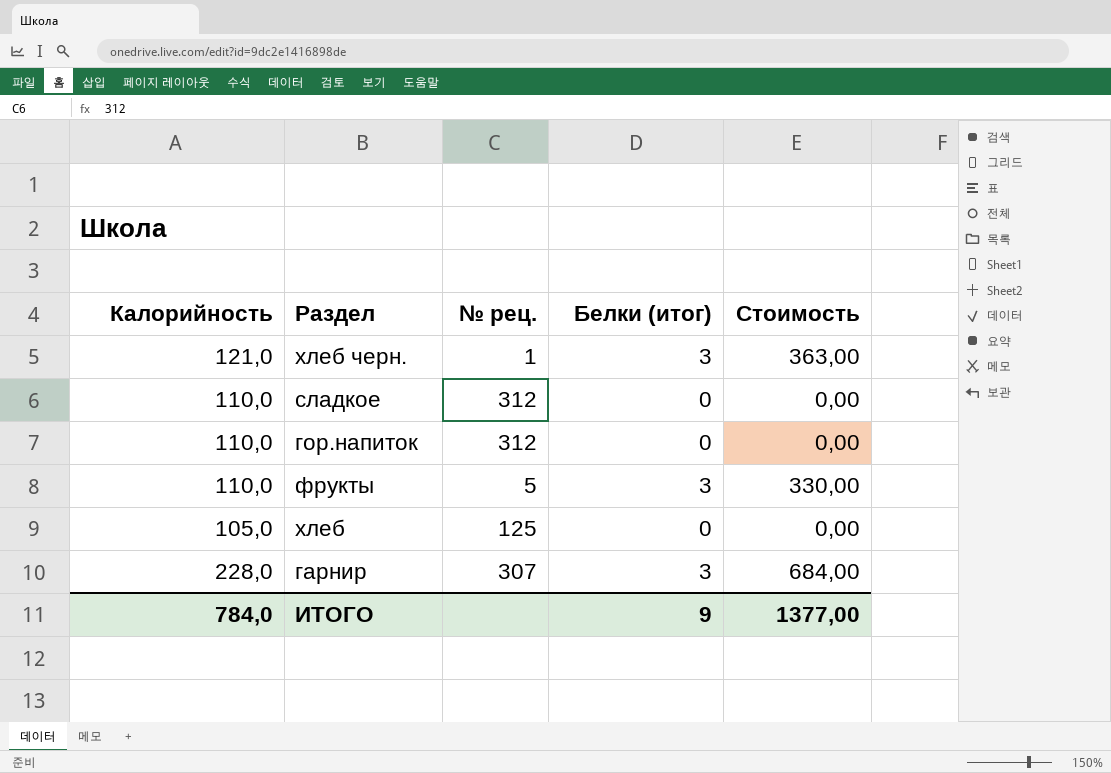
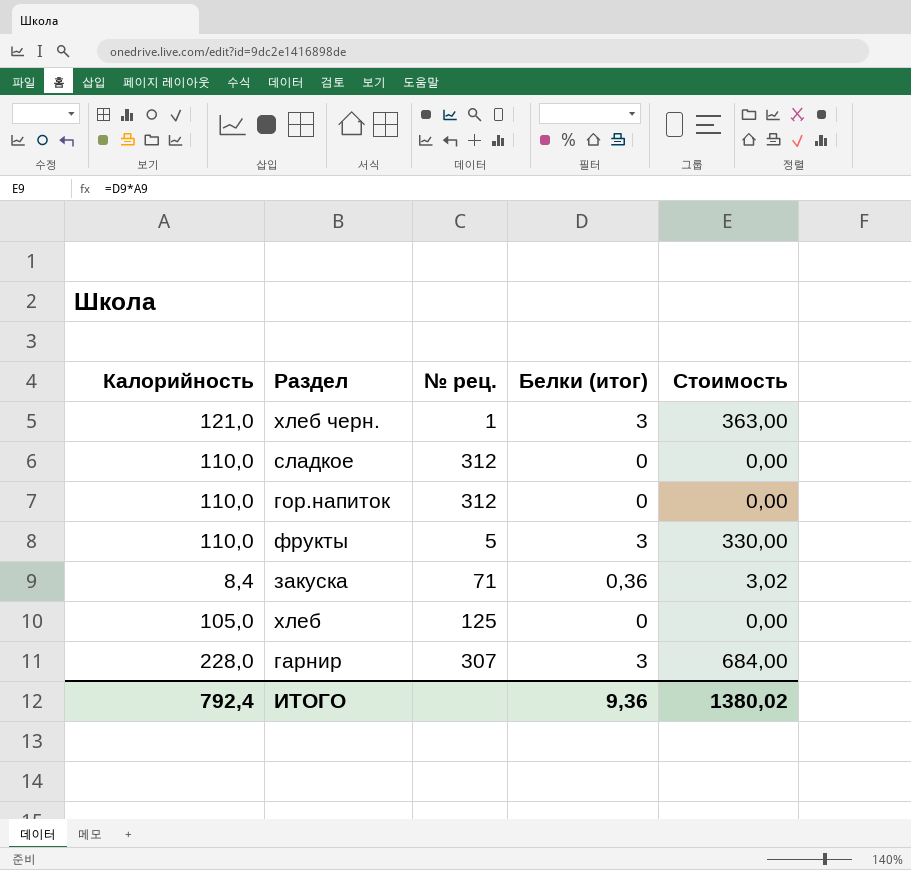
row закуска: none -> 8,4 | 71 | 0,36 | 3,02
ИТОГО | Калорийность: 784,0 -> 792,4
ИТОГО | Белки (итог): 9 -> 9,36
ИТОГО | Стоимость: 1377,00 -> 1380,02

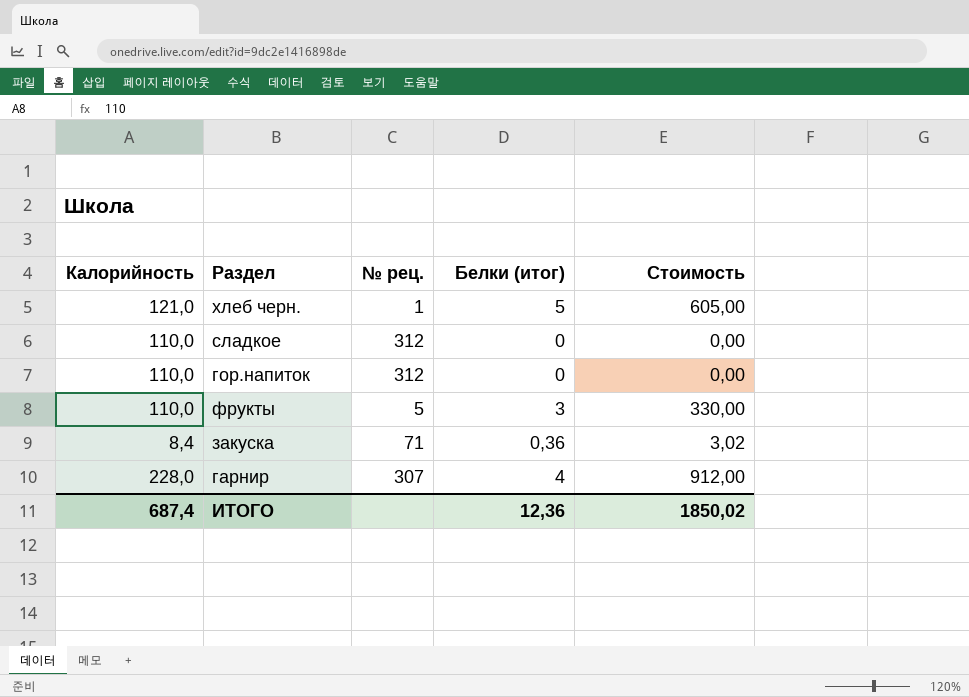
row хлеб: 105,0 | 125 | 0 | 0,00 -> none
хлеб черн. | Белки (итог): 3 -> 5
хлеб черн. | Стоимость: 363,00 -> 605,00
гарнир | Белки (итог): 3 -> 4
гарнир | Стоимость: 684,00 -> 912,00
ИТОГО | Калорийность: 792,4 -> 687,4
ИТОГО | Белки (итог): 9,36 -> 12,36
ИТОГО | Стоимость: 1380,02 -> 1850,02

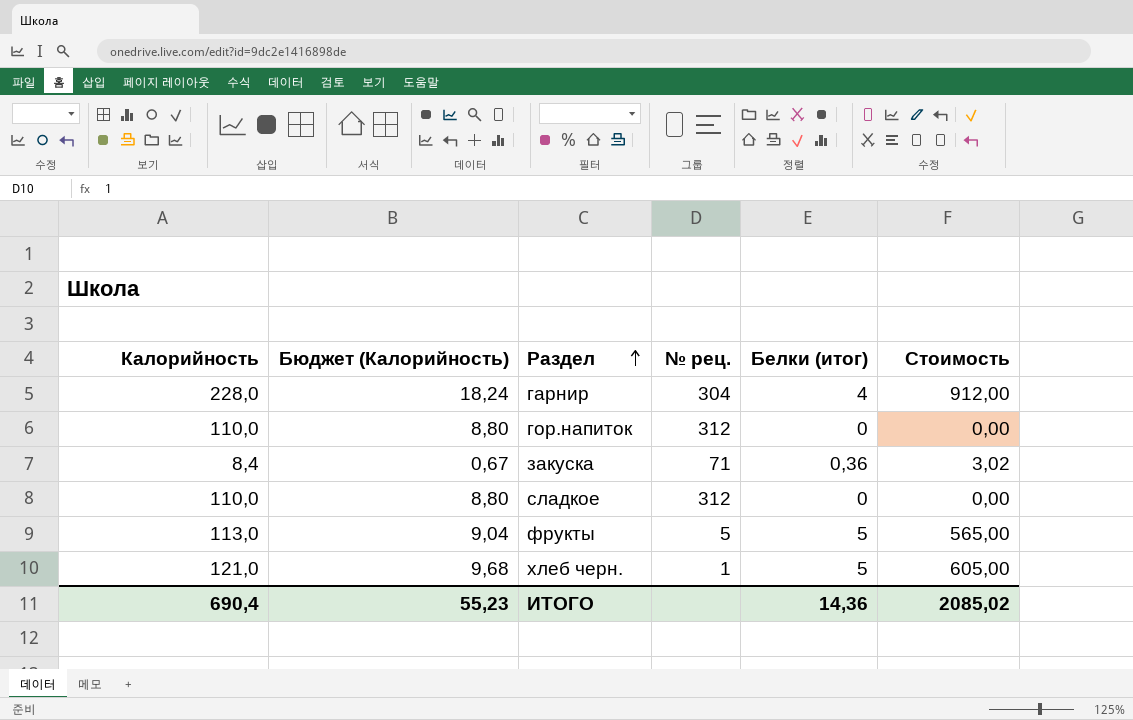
row order: none -> Раздел ascending
column Бюджет (Калорийность) | formula: none -> [Калорийность] * 0,08
гарнир | № рец.: 307 -> 304
фрукты | Калорийность: 110,0 -> 113,0
фрукты | Белки (итог): 3 -> 5
фрукты | Стоимость: 330,00 -> 565,00
ИТОГО | Калорийность: 687,4 -> 690,4
ИТОГО | Белки (итог): 12,36 -> 14,36
ИТОГО | Стоимость: 1850,02 -> 2085,02

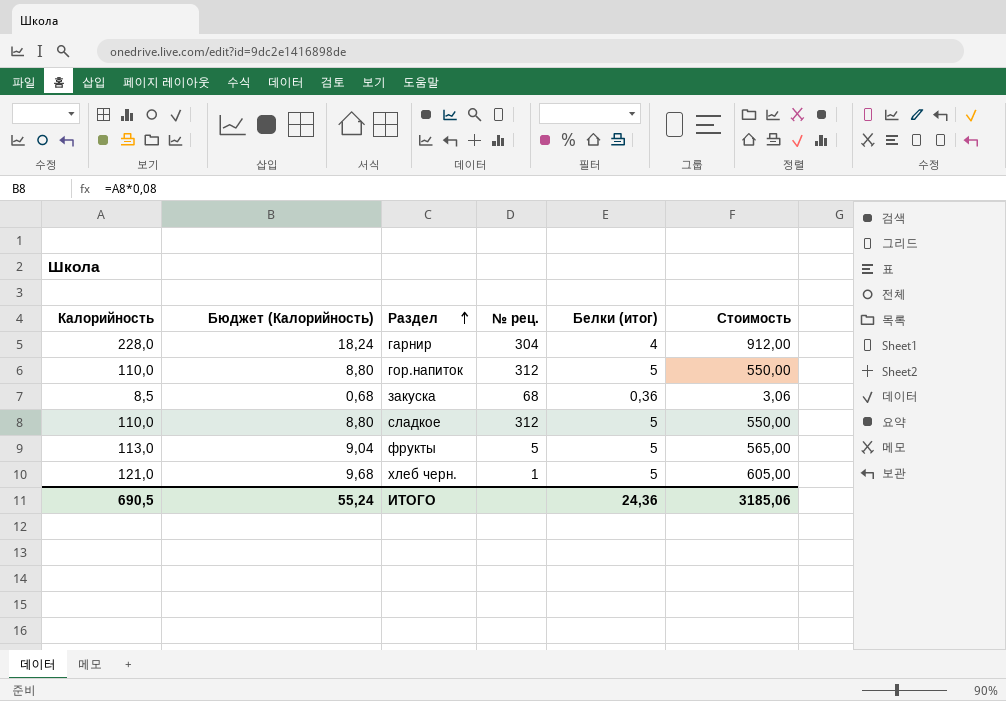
гор.напиток | Белки (итог): 0 -> 5
гор.напиток | Стоимость: 0,00 -> 550,00
закуска | Калорийность: 8,4 -> 8,5
закуска | Бюджет (Калорийность): 0,67 -> 0,68
закуска | № рец.: 71 -> 68
закуска | Стоимость: 3,02 -> 3,06
сладкое | Белки (итог): 0 -> 5
сладкое | Стоимость: 0,00 -> 550,00
ИТОГО | Калорийность: 690,4 -> 690,5
ИТОГО | Бюджет (Калорийность): 55,23 -> 55,24
ИТОГО | Белки (итог): 14,36 -> 24,36
ИТОГО | Стоимость: 2085,02 -> 3185,06

